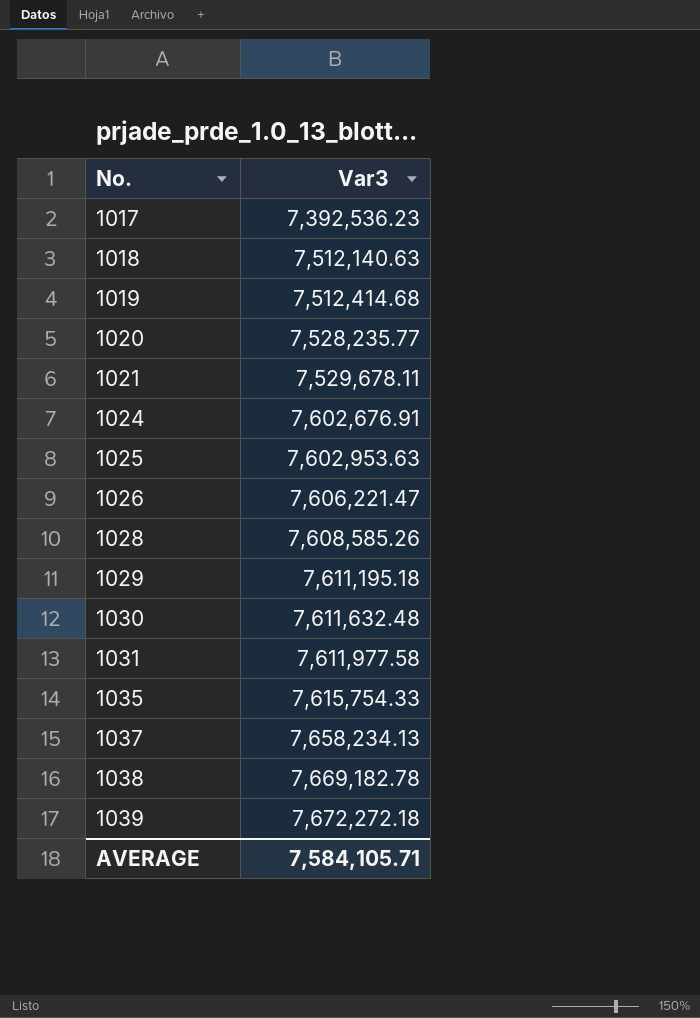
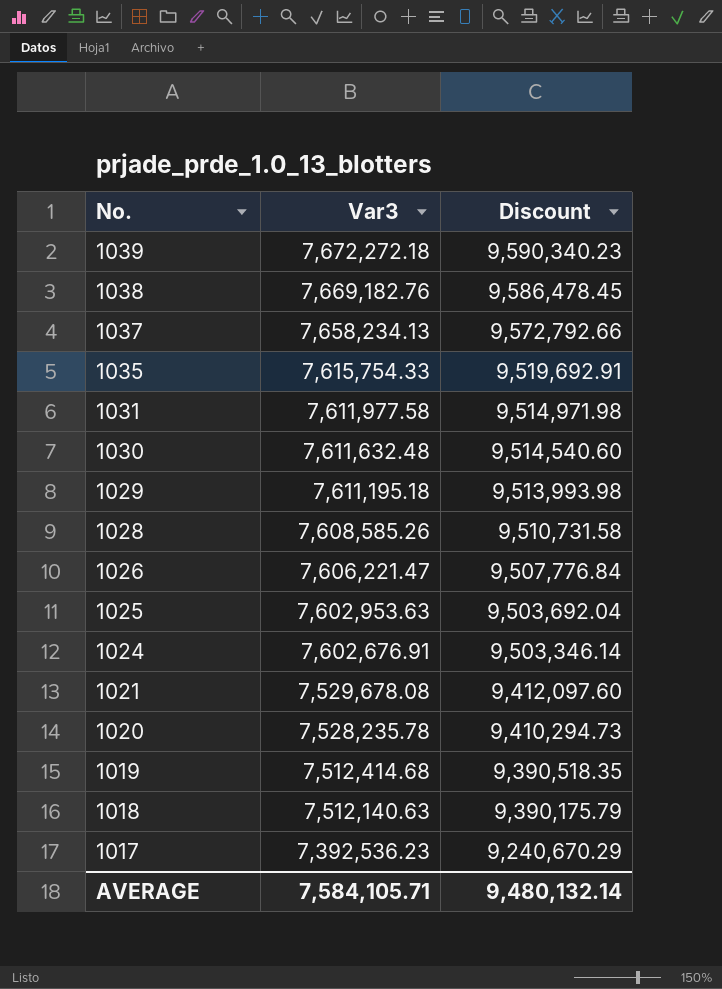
row order: No. ascending -> No. descending
column Discount | formula: none -> [Var3] * 1.25
1038 | Var3: 7,669,182.78 -> 7,669,182.76
1021 | Var3: 7,529,678.11 -> 7,529,678.08
1020 | Var3: 7,528,235.77 -> 7,528,235.78

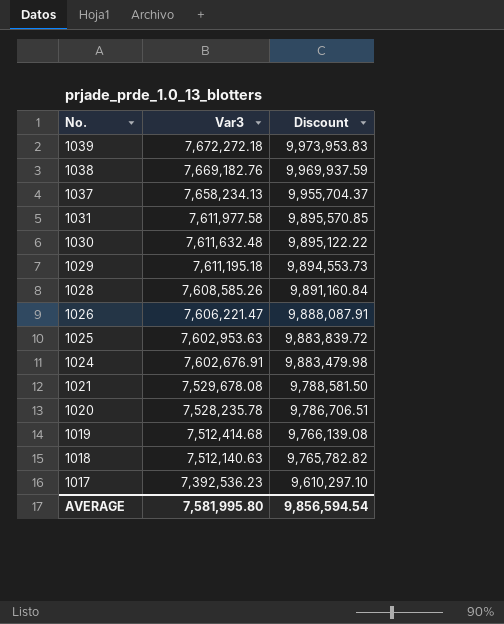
column Discount | formula: [Var3] * 1.25 -> [Var3] * 1.3
row 1035: 7,615,754.33 | 9,519,692.91 -> none
AVERAGE | Var3: 7,584,105.71 -> 7,581,995.80
AVERAGE | Discount: 9,480,132.14 -> 9,856,594.54

